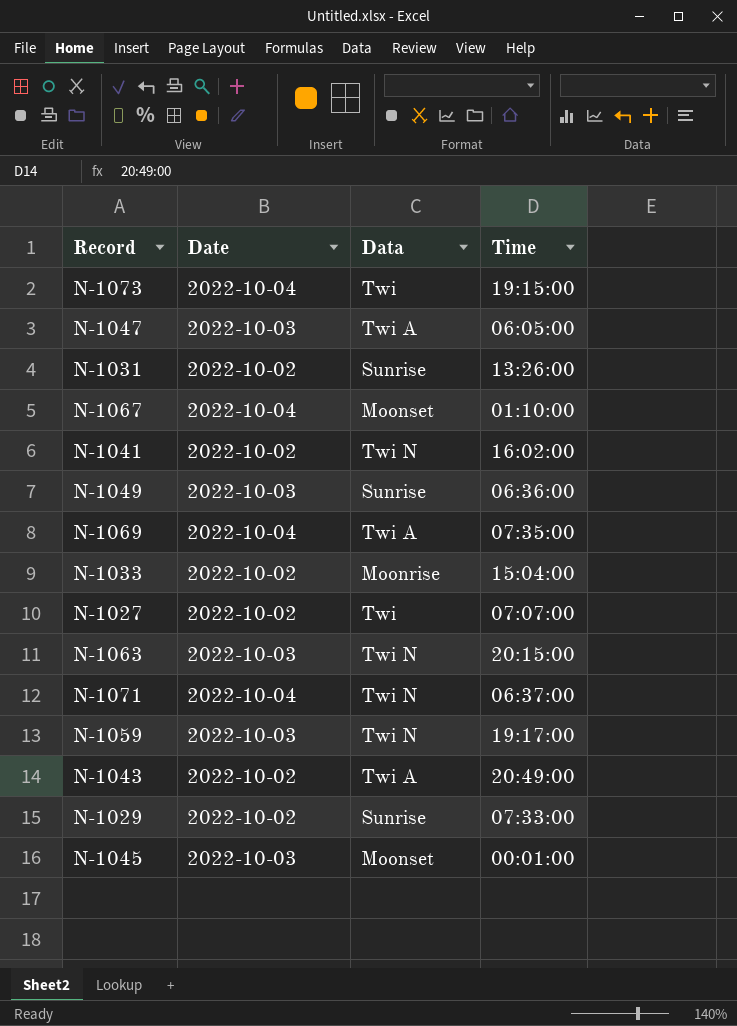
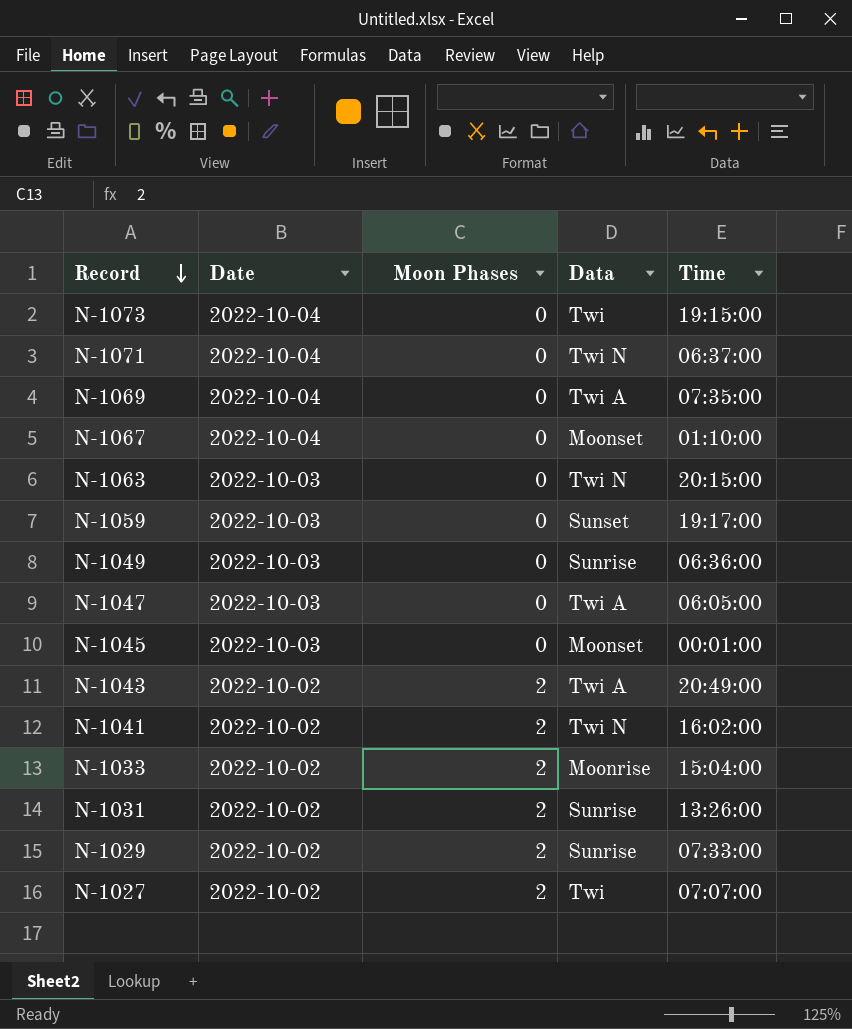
row order: none -> Record descending
column Moon Phases | position: none -> 3
N-1059 | Data: Twi N -> Sunset

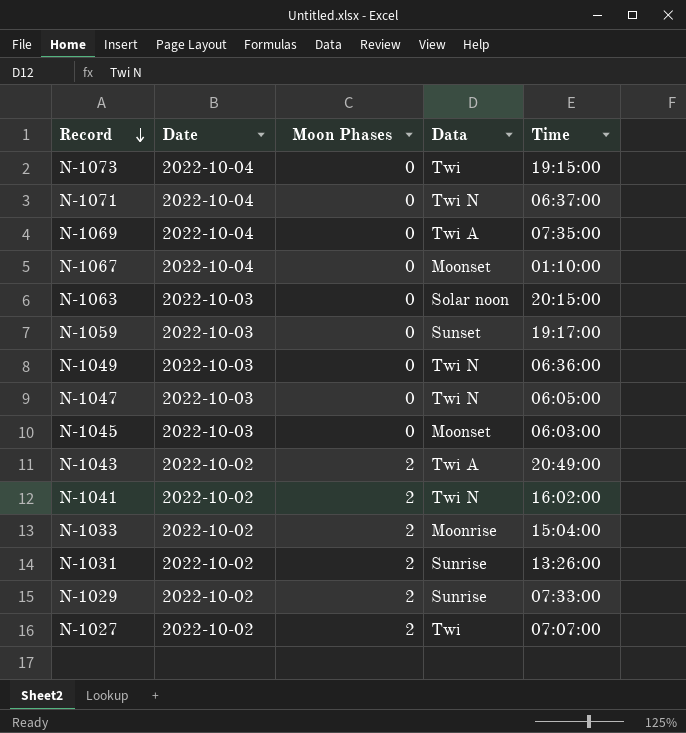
N-1063 | Data: Twi N -> Solar noon
N-1049 | Data: Sunrise -> Twi N
N-1047 | Data: Twi A -> Twi N
N-1045 | Time: 00:01:00 -> 06:03:00

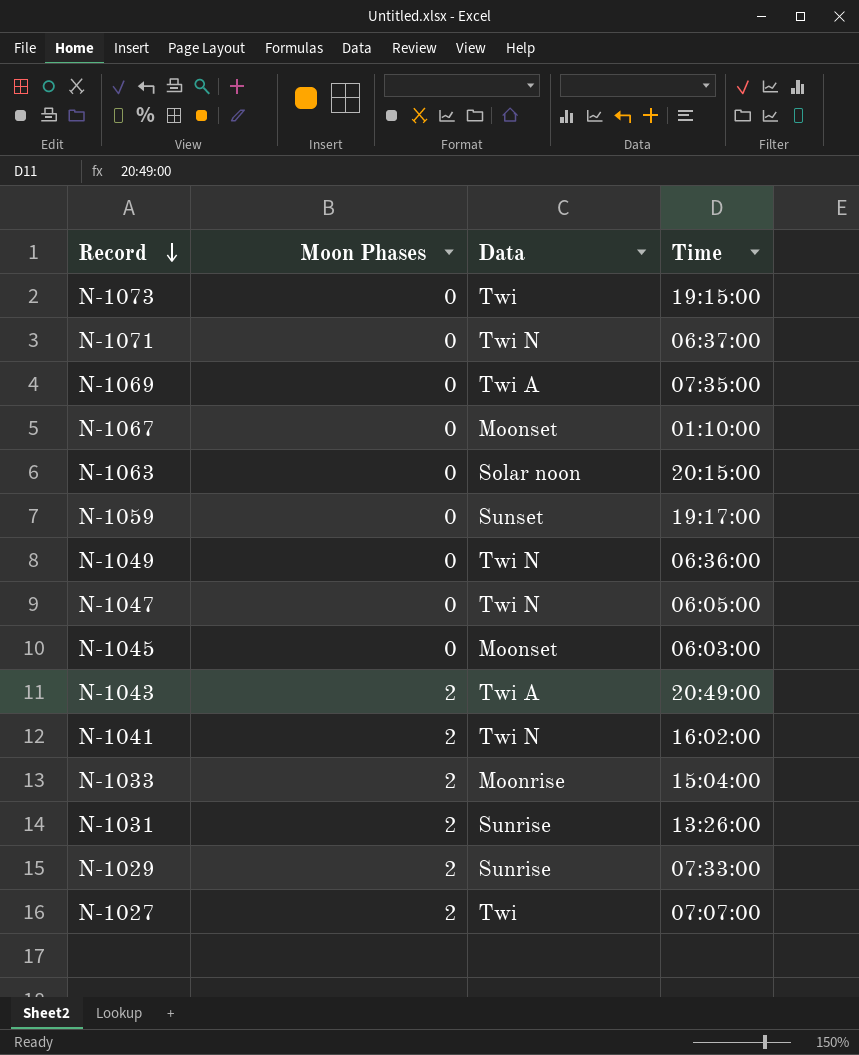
column Date | position: 2 -> none

